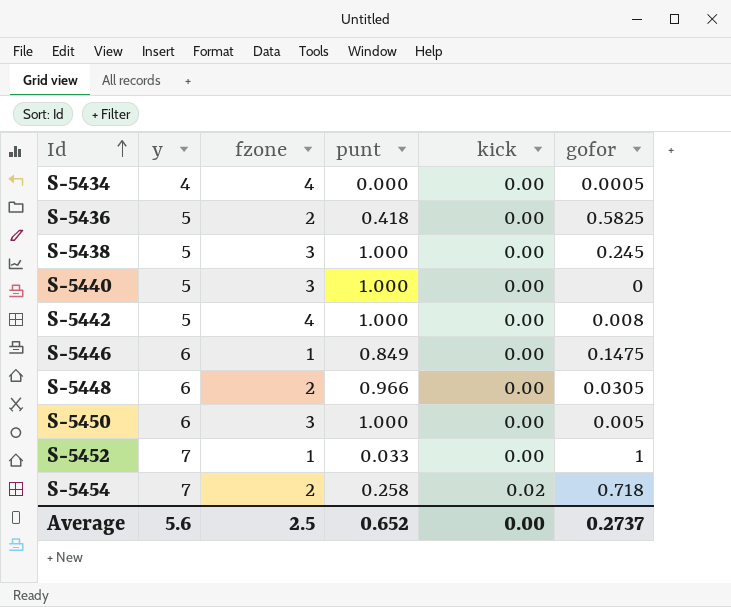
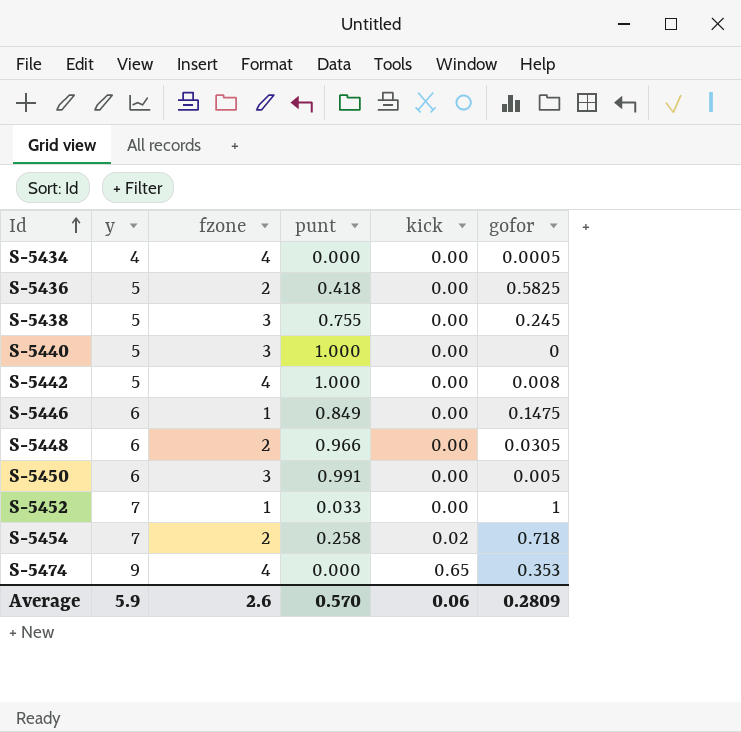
S-5438 | punt: 1.000 -> 0.755
S-5450 | punt: 1.000 -> 0.991
row S-5474: none -> 9 | 4 | 0.000 | 0.65 | 0.353
Average | y: 5.6 -> 5.9
Average | fzone: 2.5 -> 2.6
Average | punt: 0.652 -> 0.570
Average | kick: 0.00 -> 0.06
Average | gofor: 0.2737 -> 0.2809

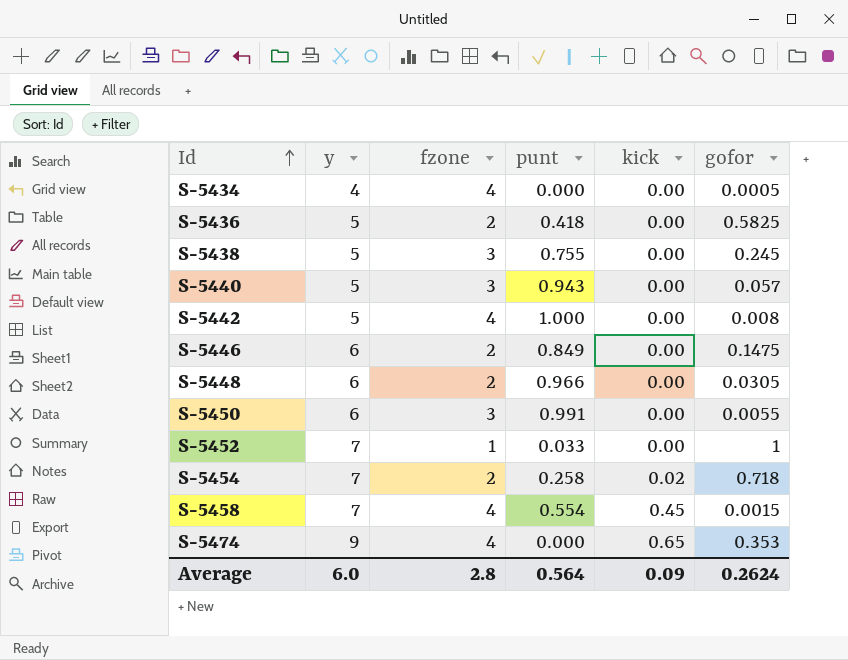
S-5440 | punt: 1.000 -> 0.943
S-5440 | gofor: 0 -> 0.057
S-5446 | fzone: 1 -> 2
S-5450 | gofor: 0.005 -> 0.0055
row S-5458: none -> 7 | 4 | 0.554 | 0.45 | 0.0015
Average | y: 5.9 -> 6.0
Average | fzone: 2.6 -> 2.8
Average | punt: 0.570 -> 0.564
Average | kick: 0.06 -> 0.09
Average | gofor: 0.2809 -> 0.2624

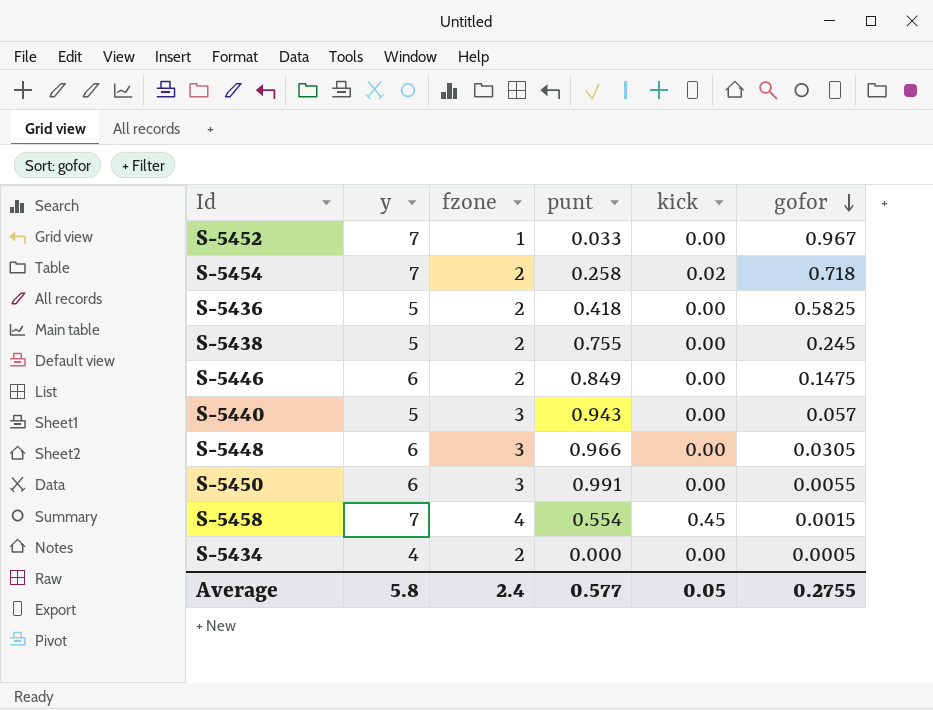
row order: Id ascending -> gofor descending
row S-5442: 5 | 4 | 1.000 | 0.00 | 0.008 -> none
row S-5474: 9 | 4 | 0.000 | 0.65 | 0.353 -> none
S-5452 | gofor: 1 -> 0.967
S-5438 | fzone: 3 -> 2
S-5448 | fzone: 2 -> 3
S-5434 | fzone: 4 -> 2
Average | y: 6.0 -> 5.8
Average | fzone: 2.8 -> 2.4
Average | punt: 0.564 -> 0.577
Average | kick: 0.09 -> 0.05
Average | gofor: 0.2624 -> 0.2755

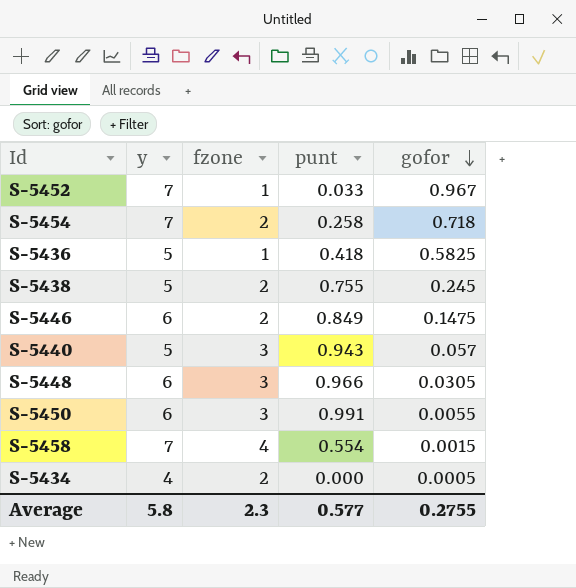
column kick | position: 5 -> none
S-5436 | fzone: 2 -> 1
Average | fzone: 2.4 -> 2.3

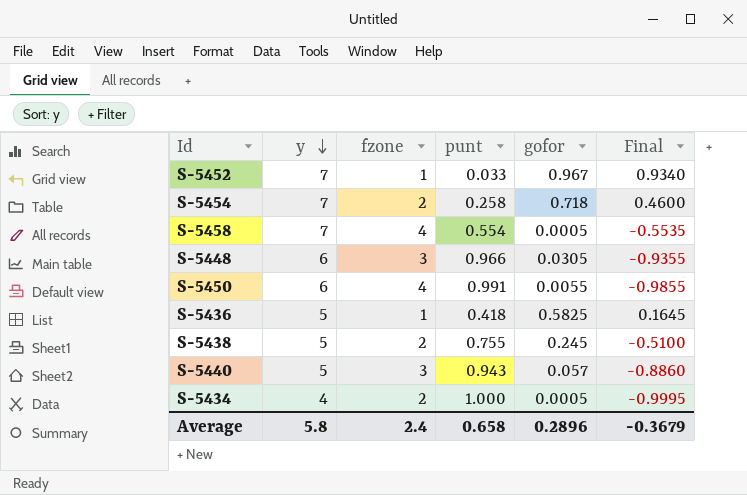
row order: gofor descending -> y descending
column Final | formula: none -> [gofor] - [punt]
row S-5446: 6 | 2 | 0.849 | 0.1475 -> none
S-5458 | gofor: 0.0015 -> 0.0005
S-5450 | fzone: 3 -> 4
S-5434 | punt: 0.000 -> 1.000
Average | fzone: 2.3 -> 2.4
Average | punt: 0.577 -> 0.658
Average | gofor: 0.2755 -> 0.2896

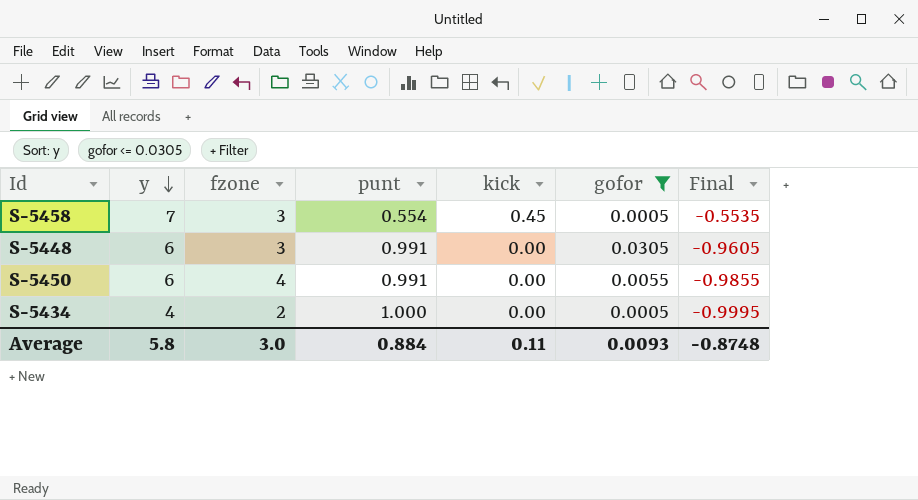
filter: none -> gofor <= 0.0305
column kick | position: none -> 5
S-5458 | fzone: 4 -> 3
S-5448 | punt: 0.966 -> 0.991
S-5448 | Final: -0.9355 -> -0.9605
Average | fzone: 2.4 -> 3.0
Average | punt: 0.658 -> 0.884
Average | gofor: 0.2896 -> 0.0093
Average | Final: -0.3679 -> -0.8748

